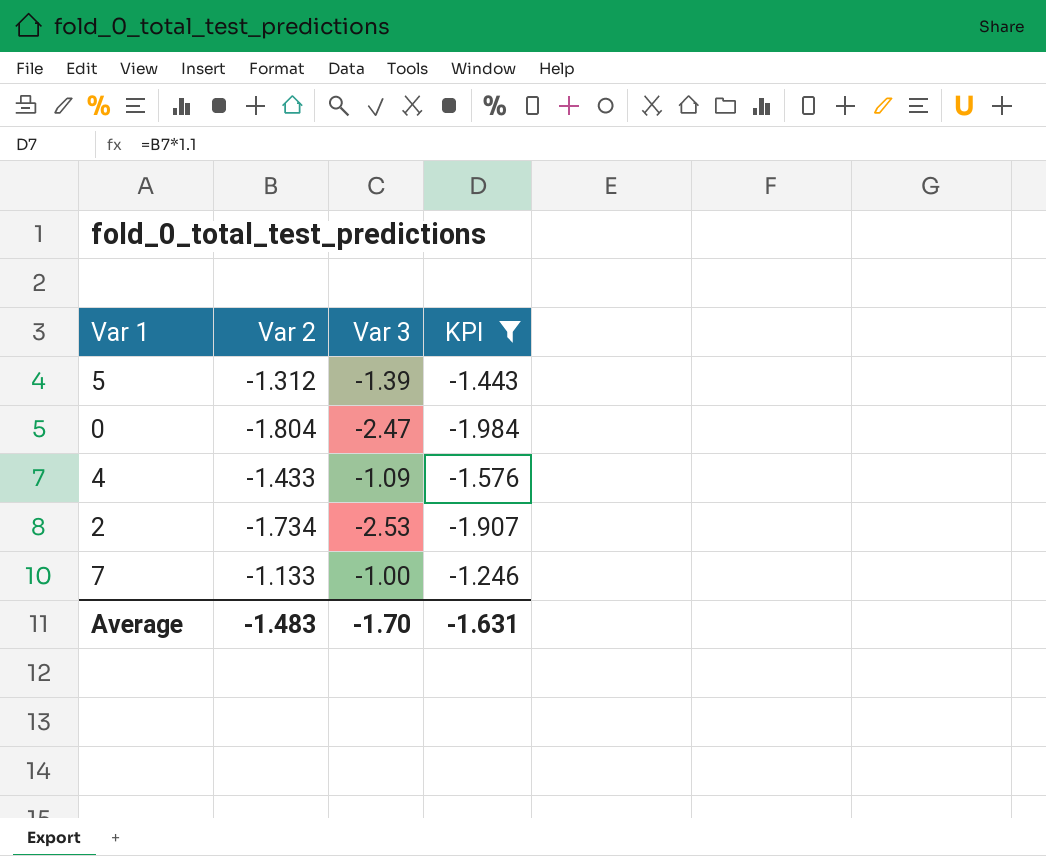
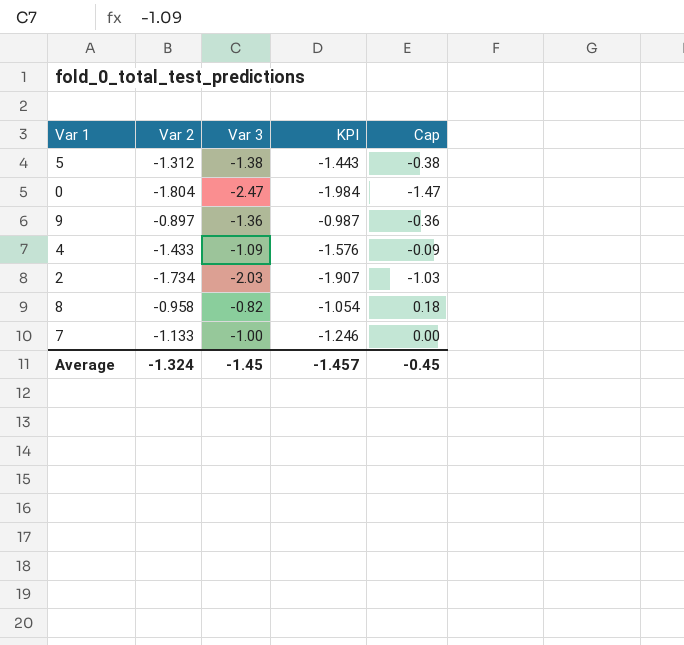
filter: KPI <= -1.246 -> none
column Cap | formula: none -> [Var 3] + 1
5 | Var 3: -1.39 -> -1.38
2 | Var 3: -2.53 -> -2.03
Average | Var 2: -1.483 -> -1.324
Average | Var 3: -1.70 -> -1.45
Average | KPI: -1.631 -> -1.457

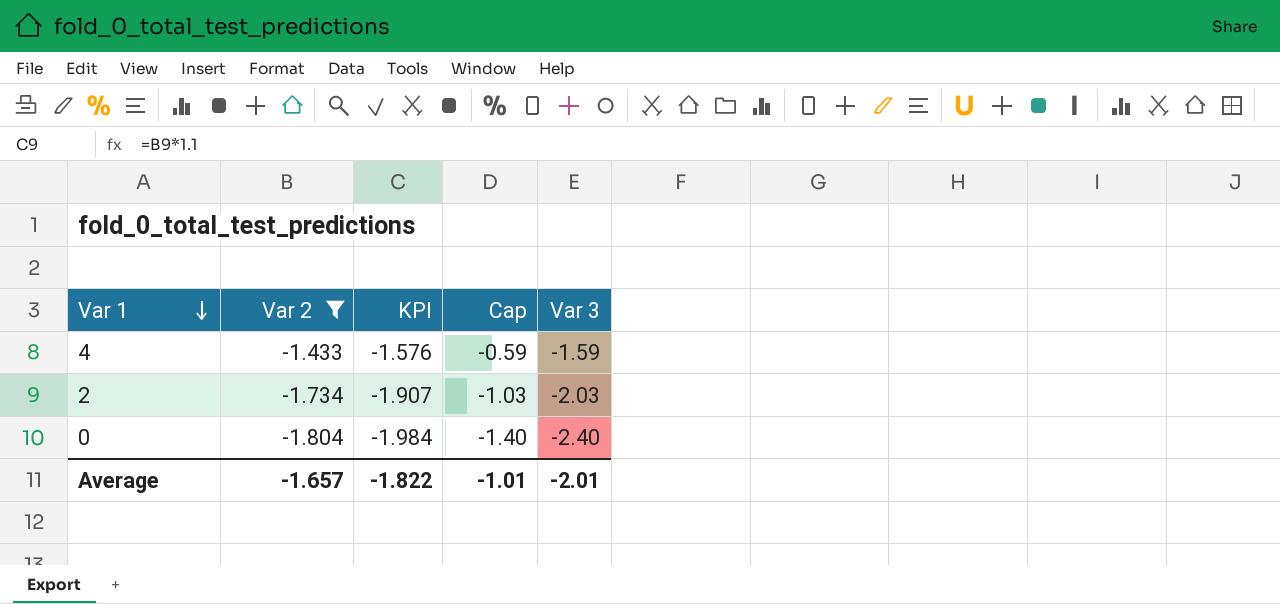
filter: none -> Var 2 <= -1.433
row order: none -> Var 1 descending
column Var 3 | position: 3 -> 5
4 | Cap: -0.09 -> -0.59
4 | Var 3: -1.09 -> -1.59
0 | Cap: -1.47 -> -1.40
0 | Var 3: -2.47 -> -2.40
Average | Var 2: -1.324 -> -1.657
Average | KPI: -1.457 -> -1.822
Average | Cap: -0.45 -> -1.01
Average | Var 3: -1.45 -> -2.01

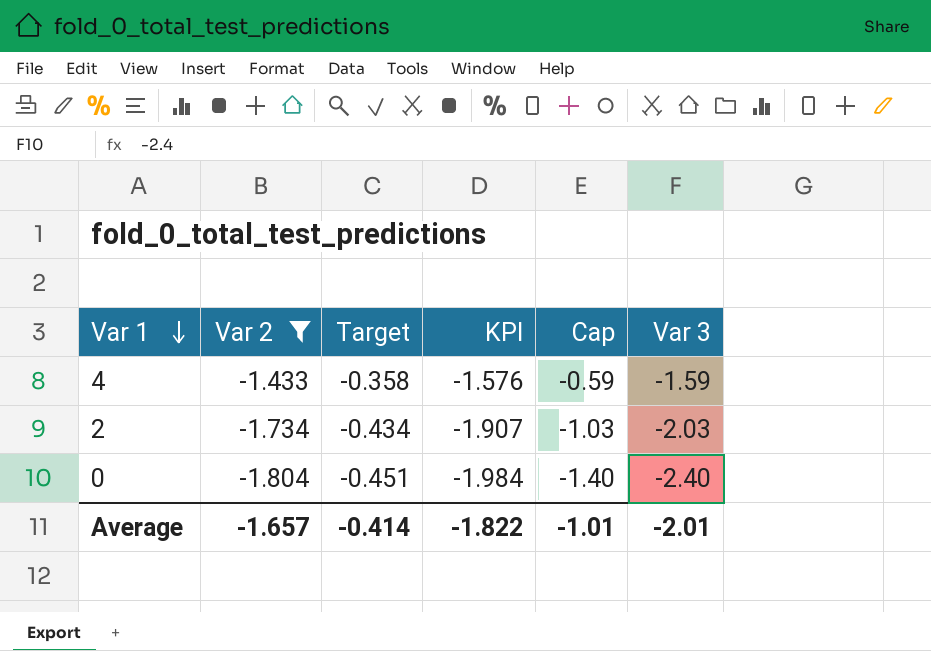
column Target | formula: none -> [Var 2] * 0.25

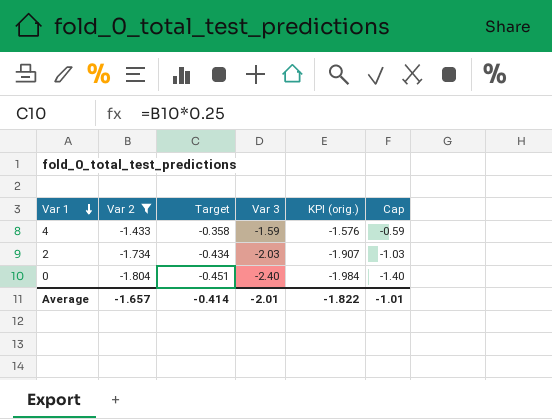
column Var 3 | position: 6 -> 4
column name: KPI -> KPI (orig.)

